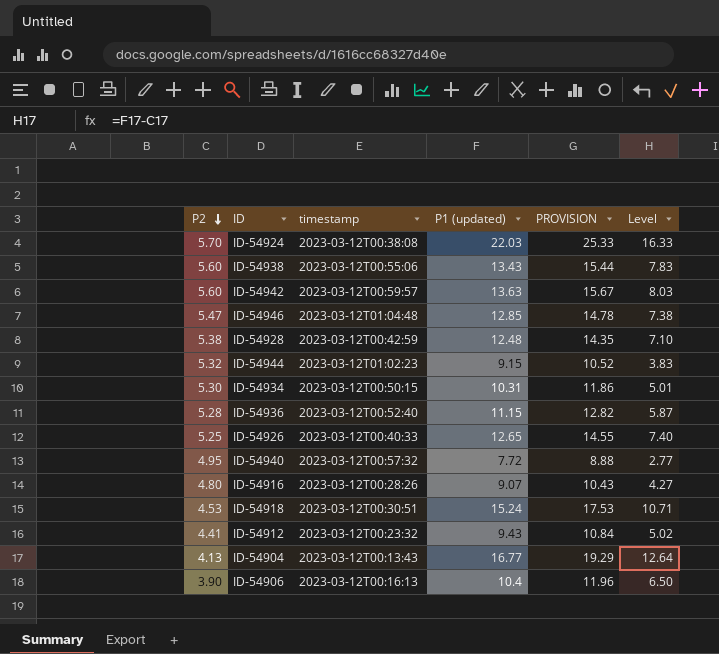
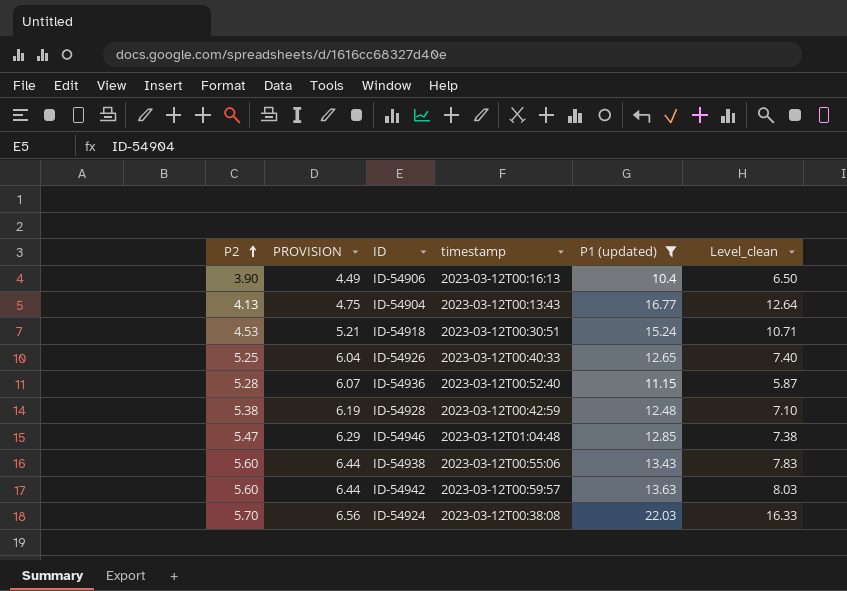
filter: none -> P1 (updated) >= 10.4
row order: P2 descending -> P2 ascending
column PROVISION | formula: [P1 (updated)] * 1.15 -> [P2] * 1.15
column PROVISION | position: 5 -> 2
column name: Level -> Level_clean

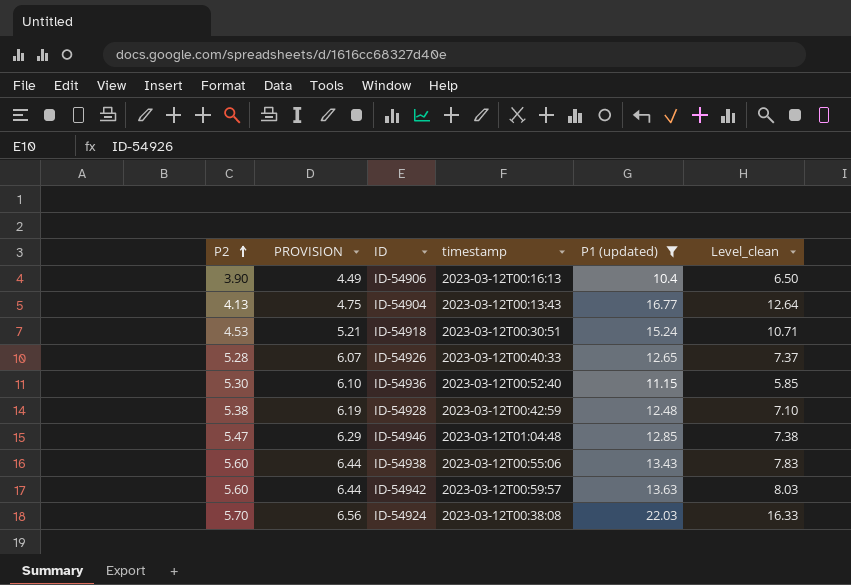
ID-54926 | P2: 5.25 -> 5.28
ID-54926 | PROVISION: 6.04 -> 6.07
ID-54926 | Level_clean: 7.40 -> 7.37
ID-54936 | P2: 5.28 -> 5.30
ID-54936 | PROVISION: 6.07 -> 6.10
ID-54936 | Level_clean: 5.87 -> 5.85

